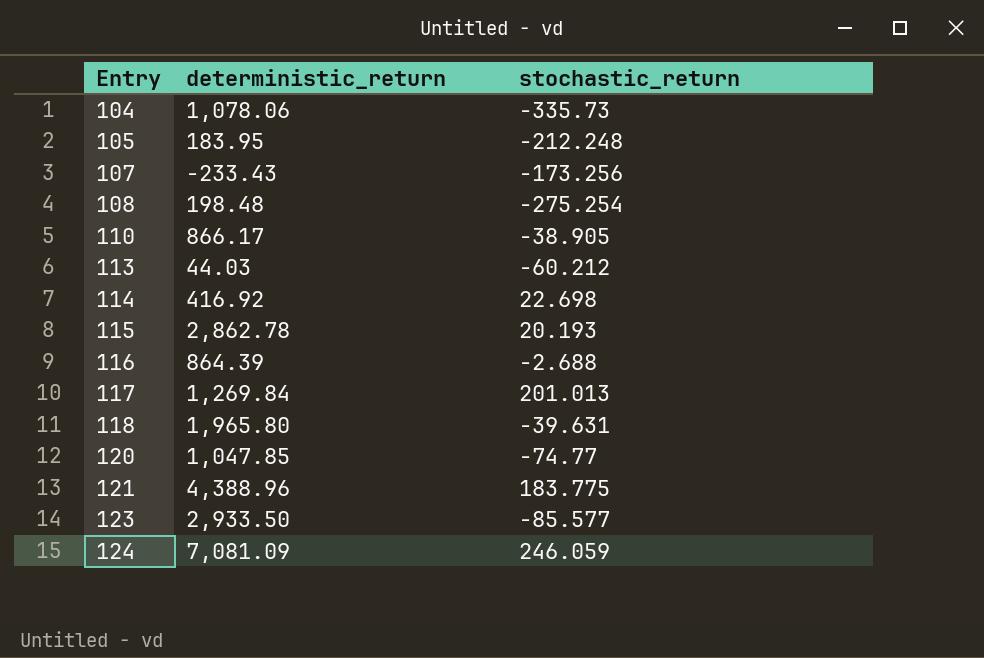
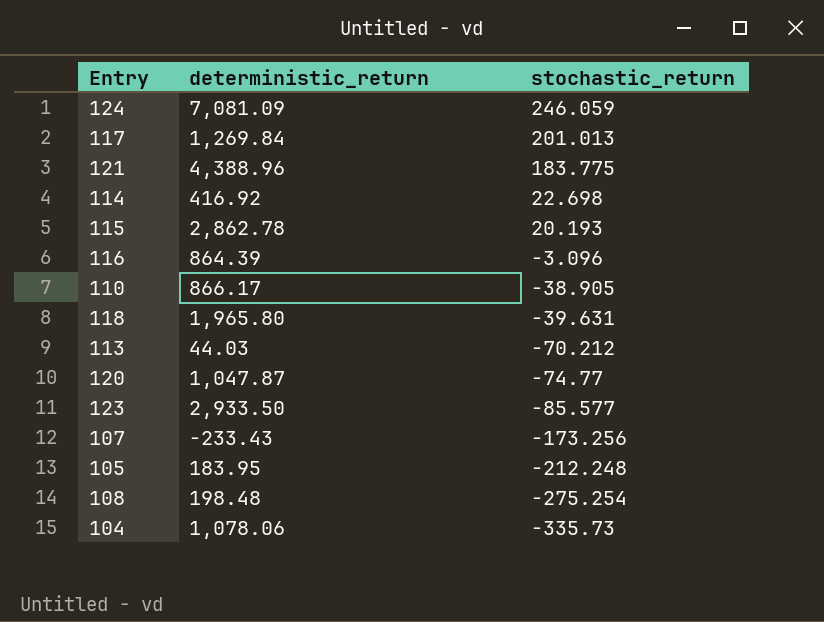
row order: Entry ascending -> stochastic_return descending
116 | stochastic_return: -2.688 -> -3.096
113 | stochastic_return: -60.212 -> -70.212
120 | deterministic_return: 1,047.85 -> 1,047.87

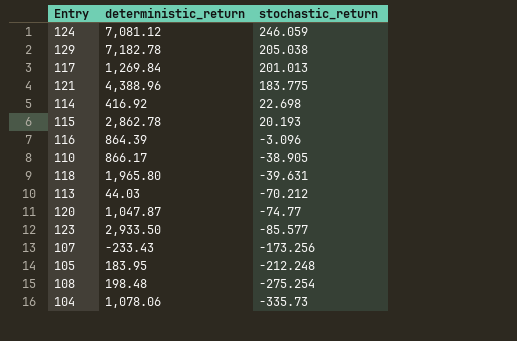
124 | deterministic_return: 7,081.09 -> 7,081.12
row 129: none -> 7,182.78 | 205.038

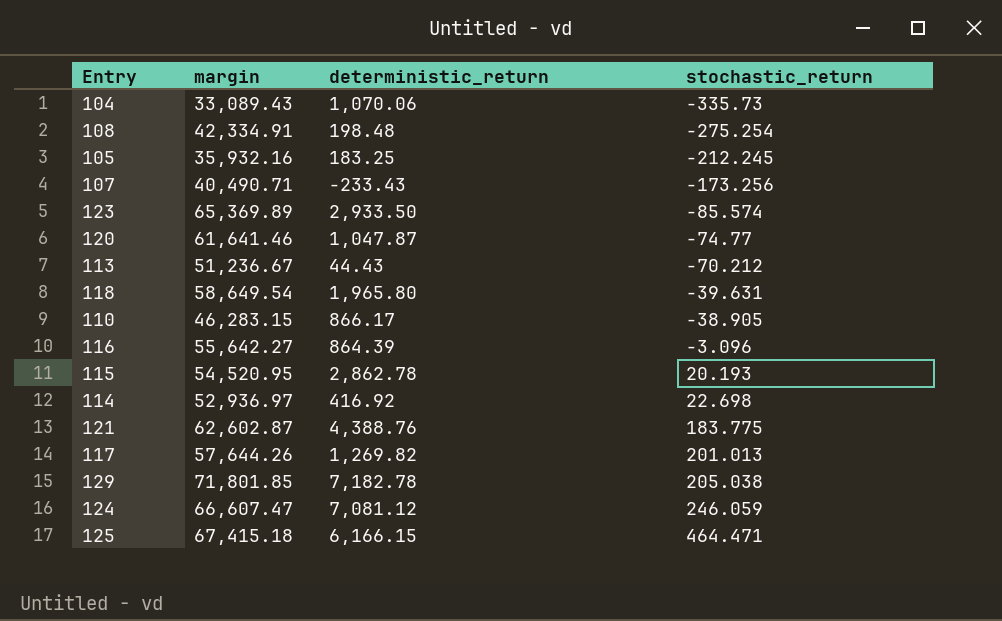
row order: stochastic_return descending -> stochastic_return ascending
column margin | position: none -> 2
104 | deterministic_return: 1,078.06 -> 1,070.06
105 | deterministic_return: 183.95 -> 183.25
105 | stochastic_return: -212.248 -> -212.245
123 | stochastic_return: -85.577 -> -85.574
113 | deterministic_return: 44.03 -> 44.43
121 | deterministic_return: 4,388.96 -> 4,388.76
117 | deterministic_return: 1,269.84 -> 1,269.82
row 125: none -> 67,415.18 | 6,166.15 | 464.471

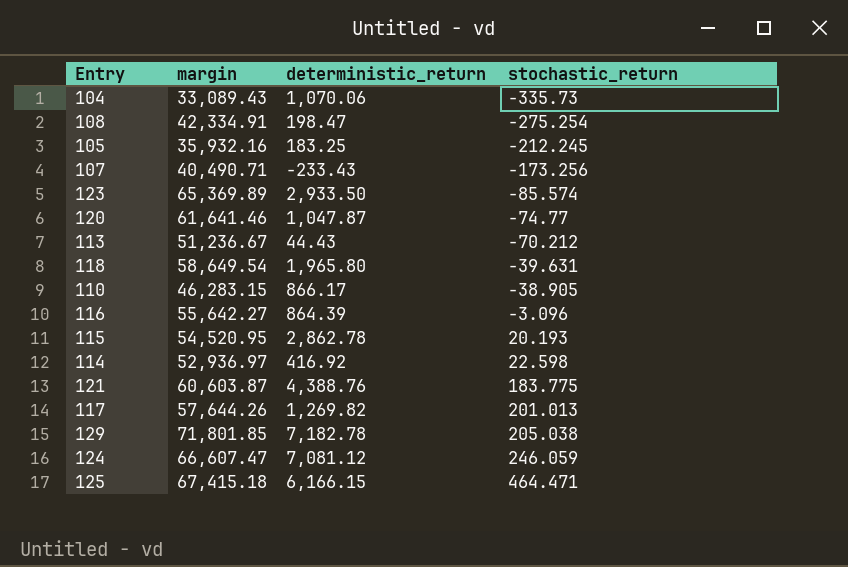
108 | deterministic_return: 198.48 -> 198.47
114 | stochastic_return: 22.698 -> 22.598
121 | margin: 62,602.87 -> 60,603.87

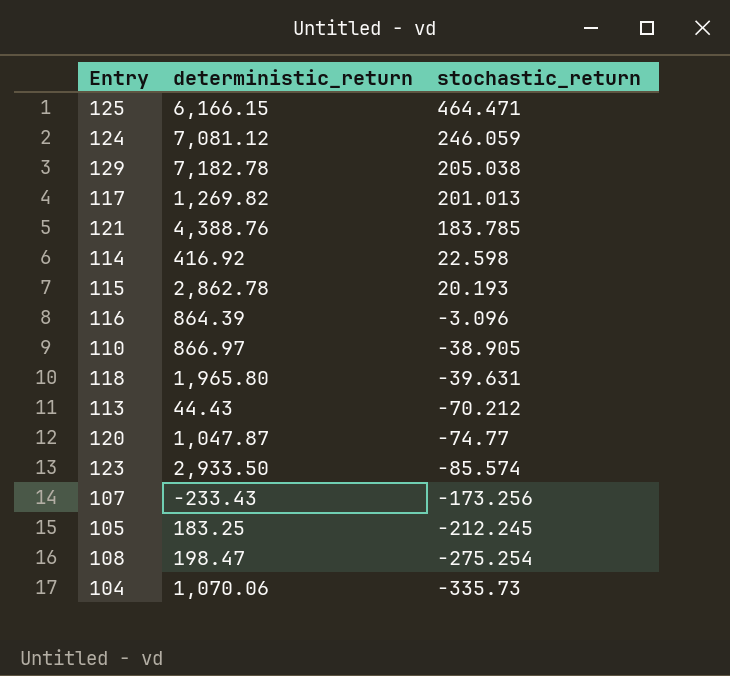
row order: stochastic_return ascending -> stochastic_return descending
column margin | position: 2 -> none
121 | stochastic_return: 183.775 -> 183.785
110 | deterministic_return: 866.17 -> 866.97

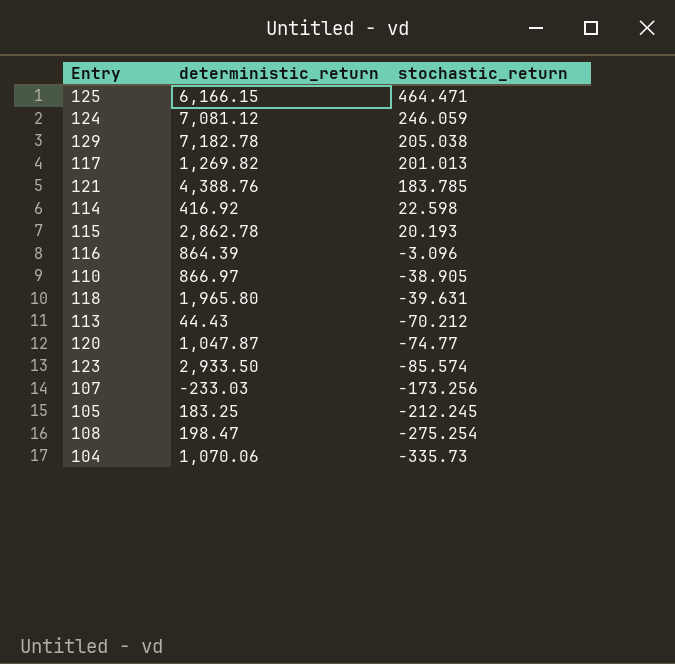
107 | deterministic_return: -233.43 -> -233.03

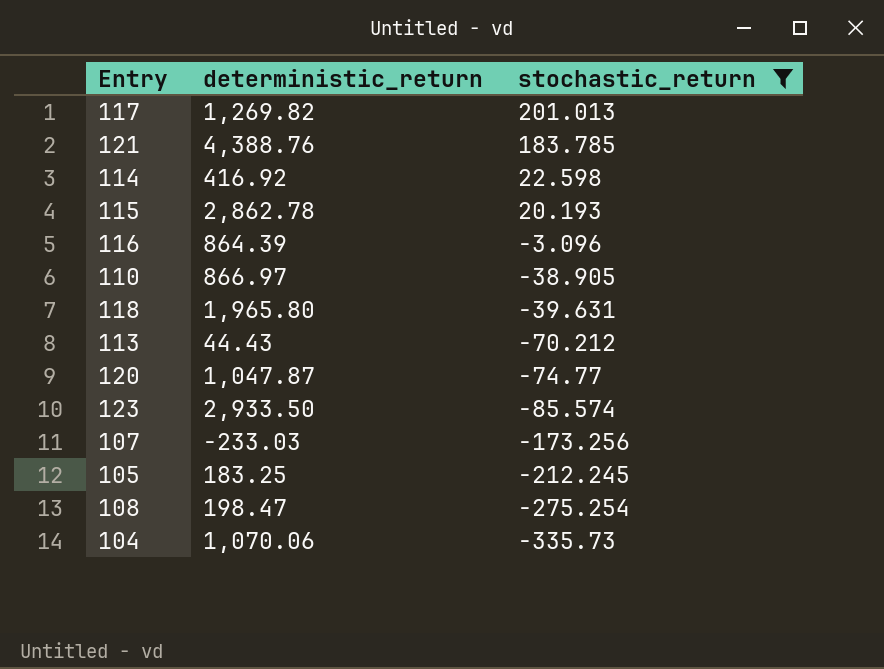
filter: none -> stochastic_return <= 201.013

